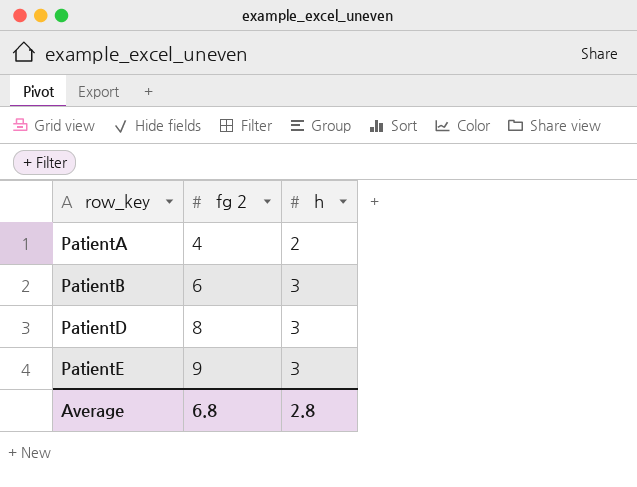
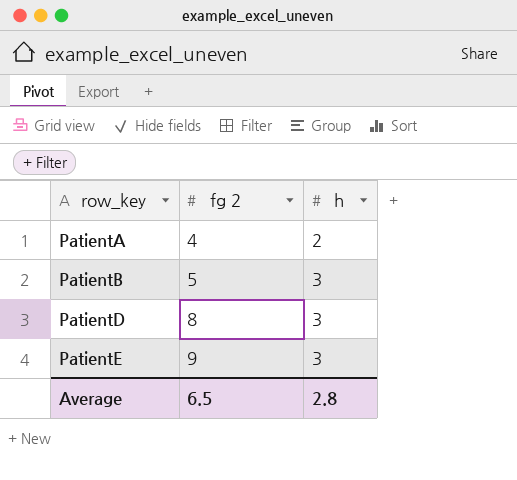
PatientB | fg 2: 6 -> 5
Average | fg 2: 6.8 -> 6.5

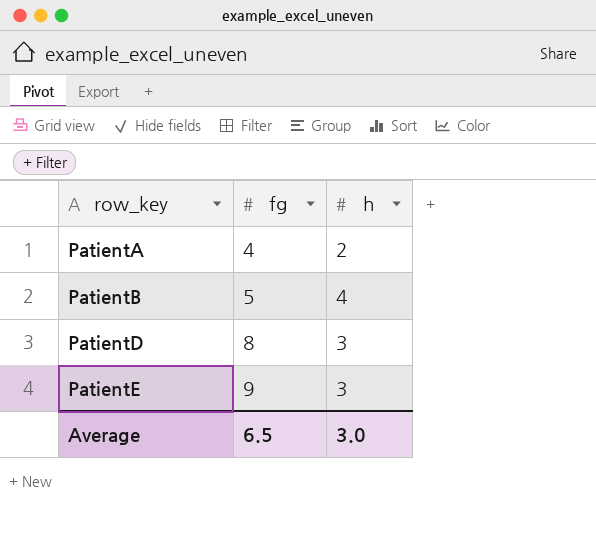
column name: fg 2 -> fg
PatientB | h: 3 -> 4
Average | h: 2.8 -> 3.0

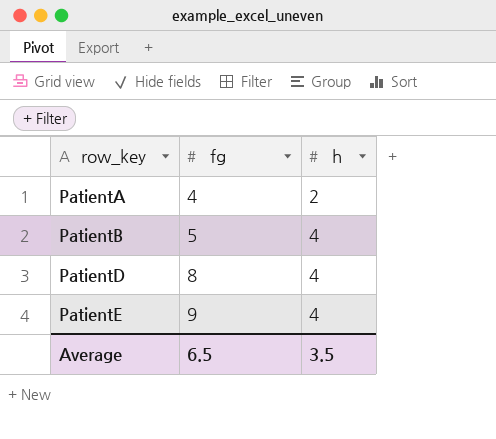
PatientD | h: 3 -> 4
PatientE | h: 3 -> 4
Average | h: 3.0 -> 3.5

